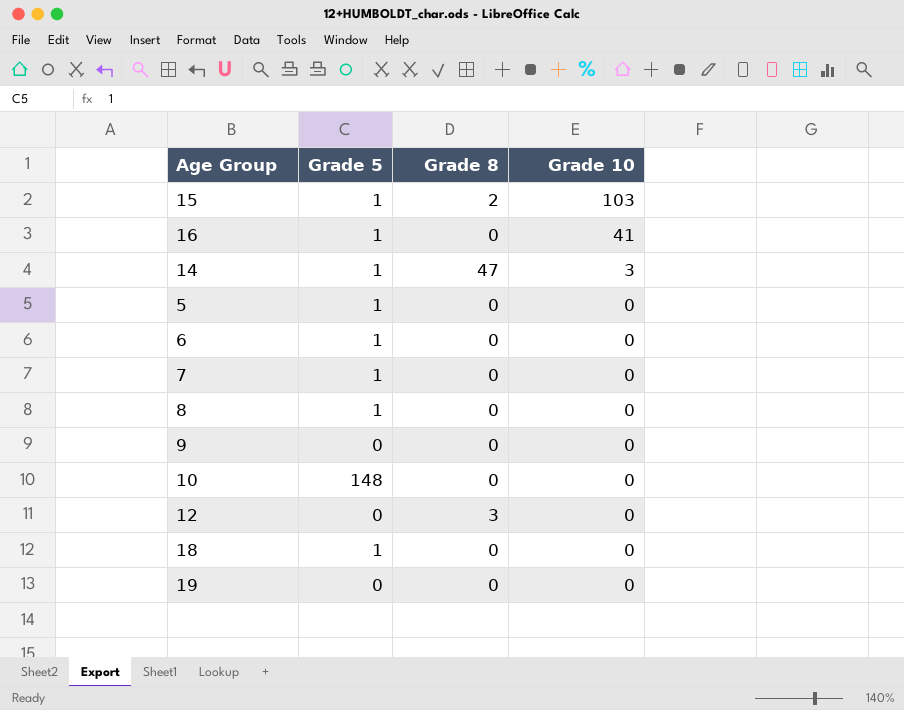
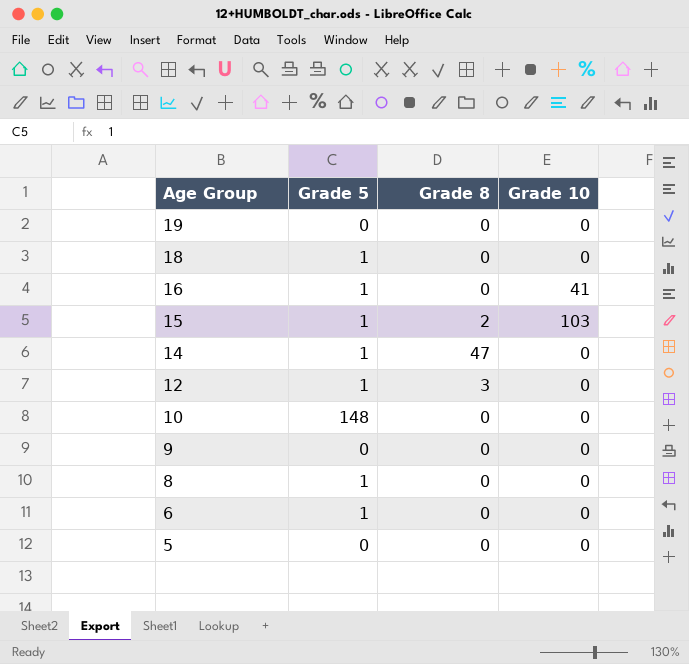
row order: Grade 10 descending -> Age Group descending
row 7: 1 | 0 | 0 -> none
14 | Grade 10: 3 -> 0
12 | Grade 5: 0 -> 1
5 | Grade 5: 1 -> 0

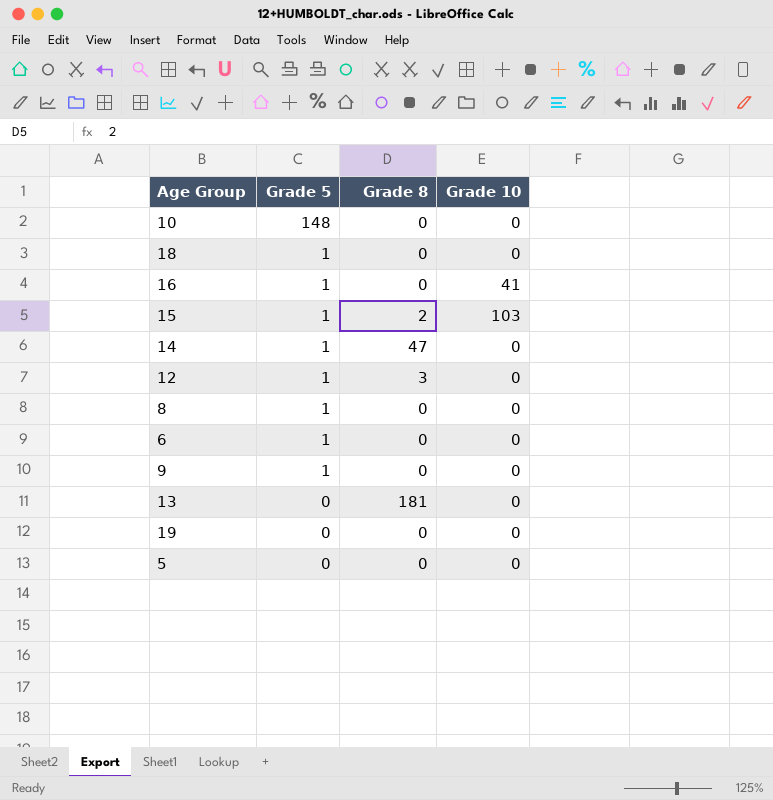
row order: Age Group descending -> Grade 5 descending
9 | Grade 5: 0 -> 1
row 13: none -> 0 | 181 | 0

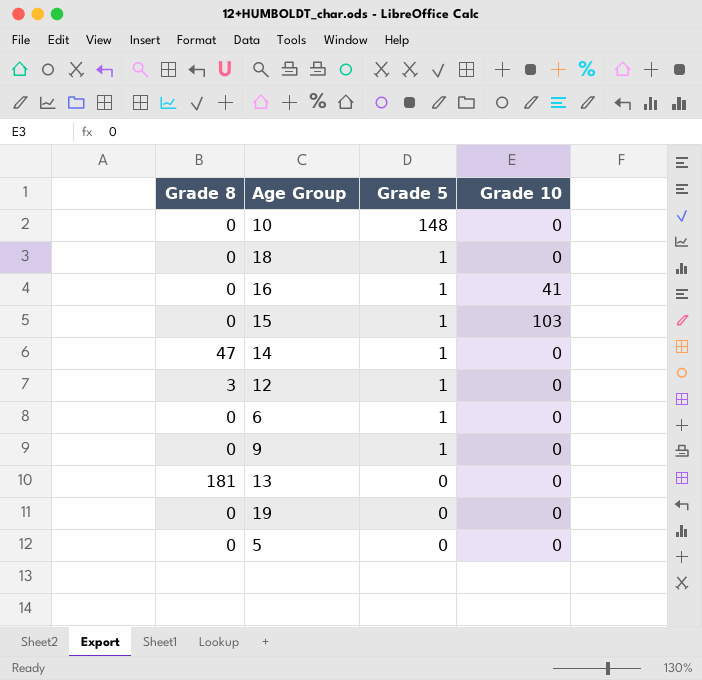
column Grade 8 | position: 3 -> 1
row 8: 1 | 0 | 0 -> none
15 | Grade 8: 2 -> 0

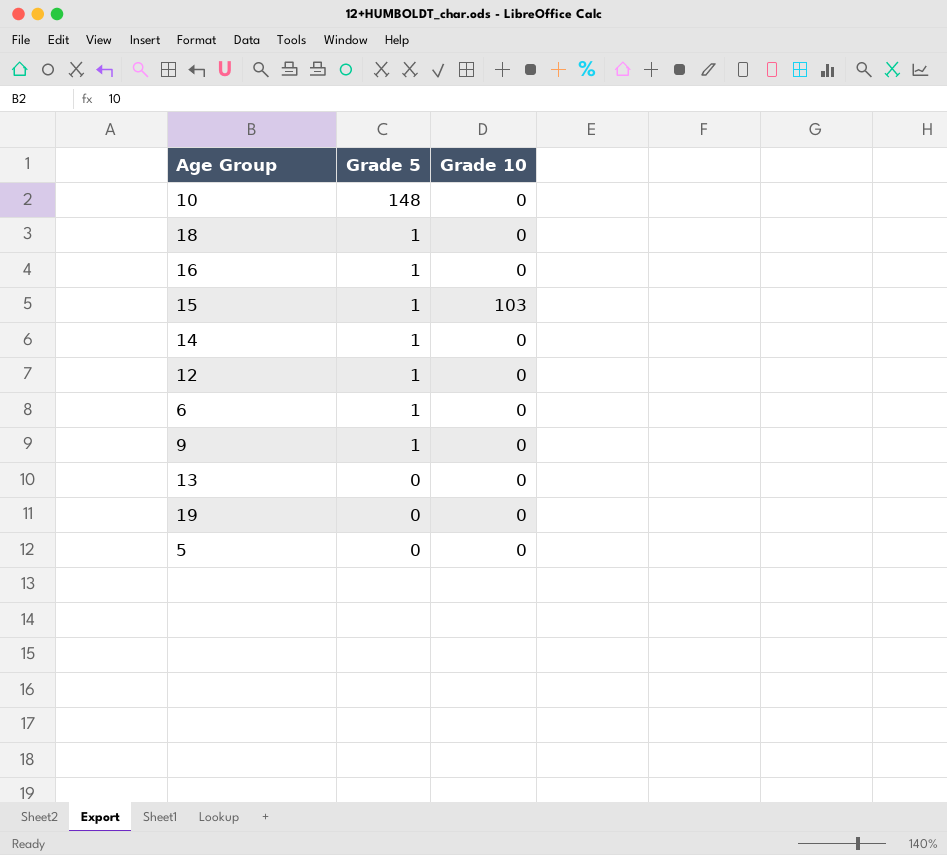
column Grade 8 | position: 1 -> none
16 | Grade 10: 41 -> 0

